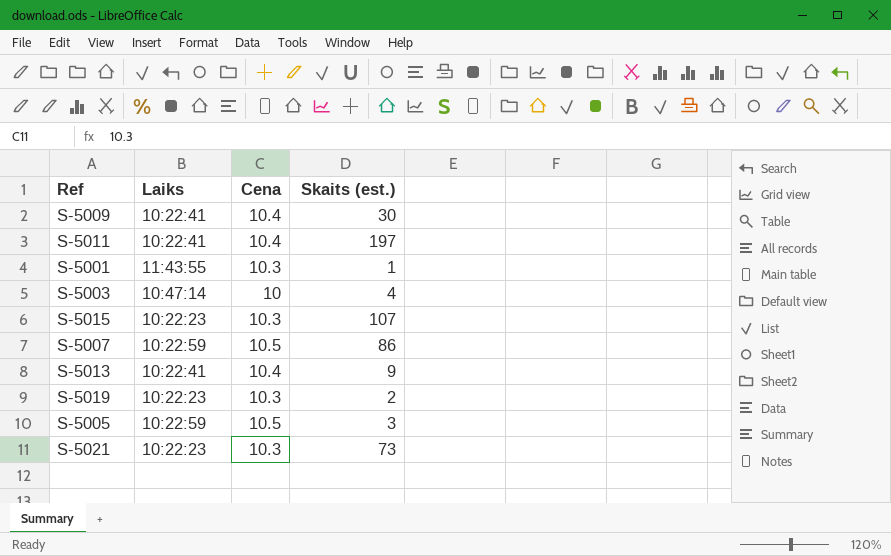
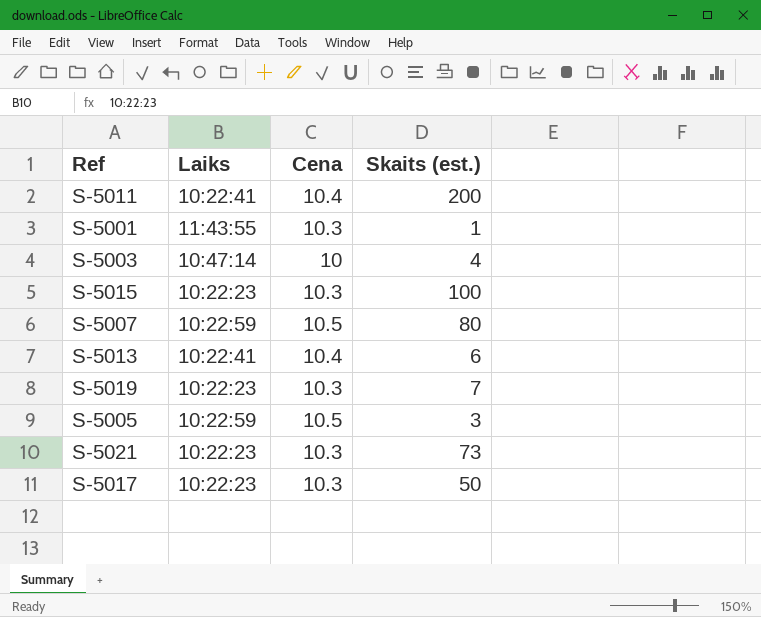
row S-5009: 10:22:41 | 10.4 | 30 -> none
S-5011 | Skaits (est.): 197 -> 200
S-5015 | Skaits (est.): 107 -> 100
S-5007 | Skaits (est.): 86 -> 80
S-5013 | Skaits (est.): 9 -> 6
S-5019 | Skaits (est.): 2 -> 7
row S-5017: none -> 10:22:23 | 10.3 | 50

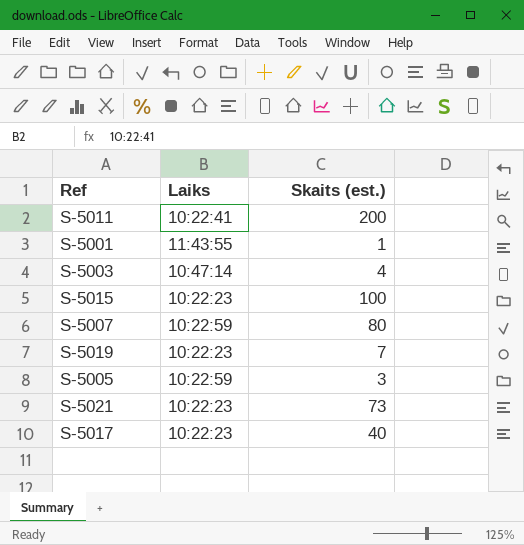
column Cena | position: 3 -> none
row S-5013: 10:22:41 | 10.4 | 6 -> none
S-5017 | Skaits (est.): 50 -> 40

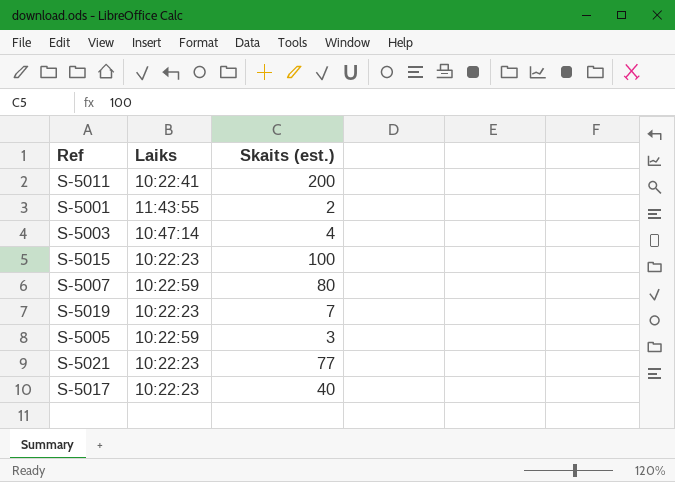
S-5001 | Skaits (est.): 1 -> 2
S-5021 | Skaits (est.): 73 -> 77

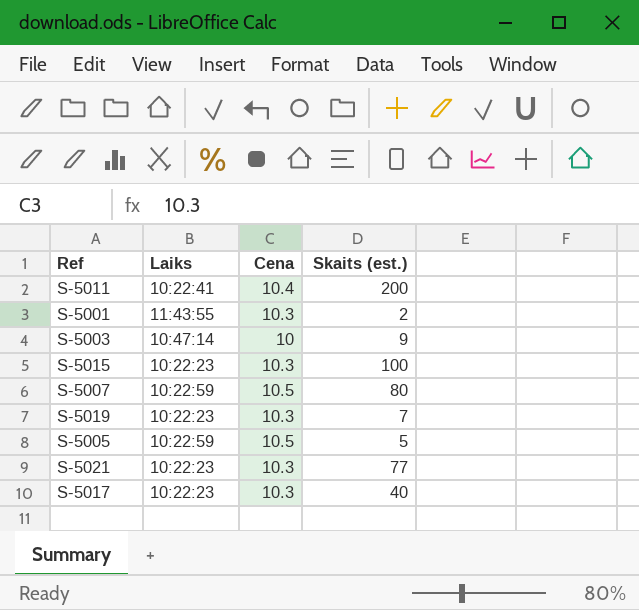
column Cena | position: none -> 3
S-5003 | Skaits (est.): 4 -> 9
S-5005 | Skaits (est.): 3 -> 5

